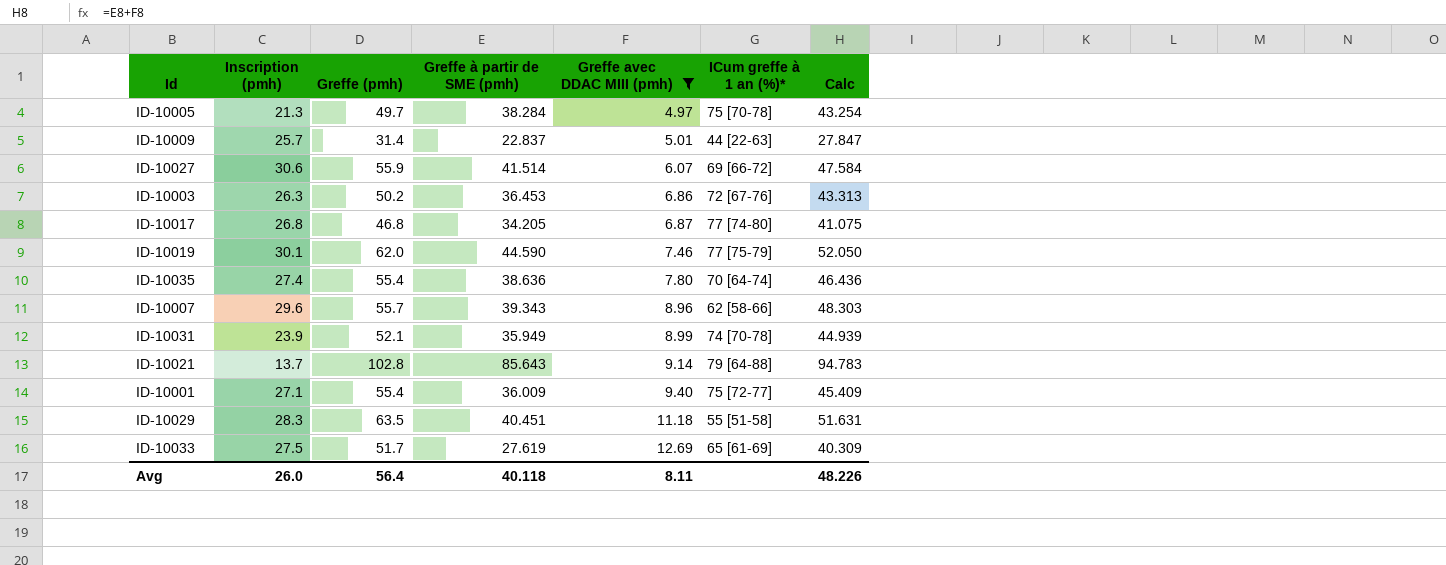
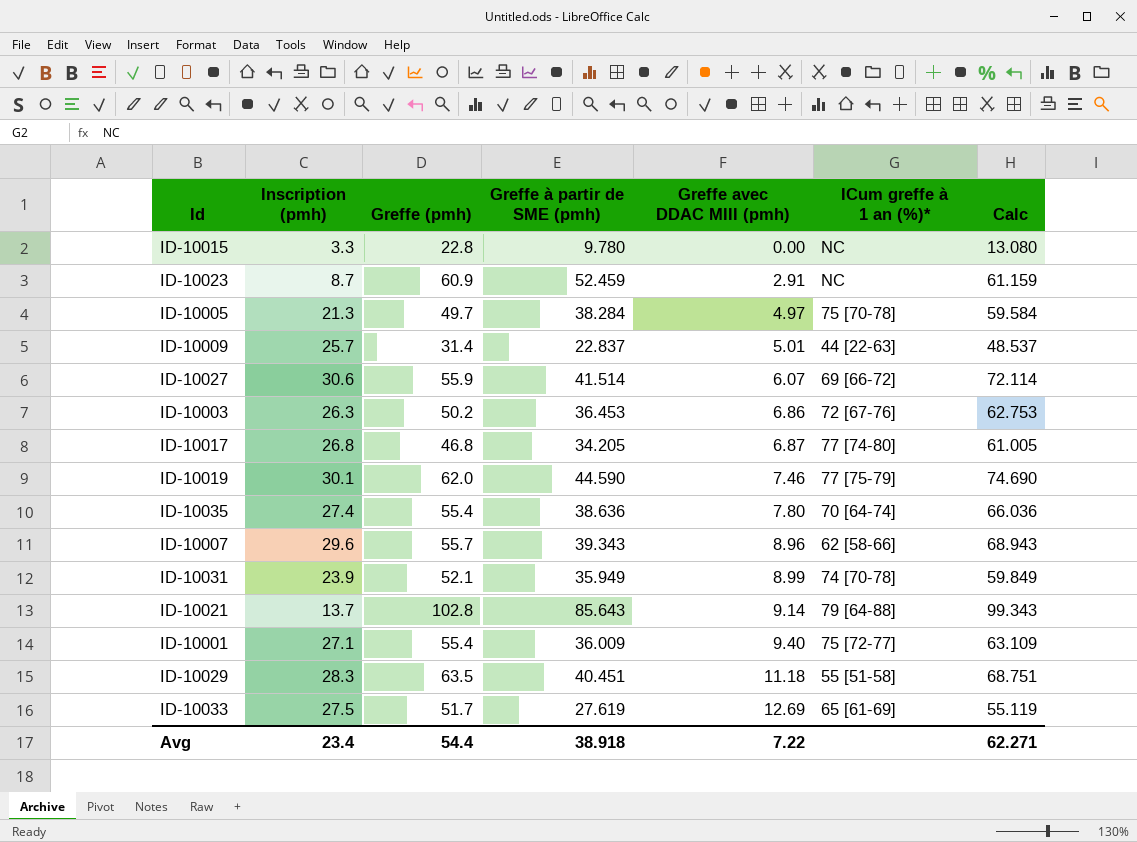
filter: Greffe avec DDAC MIII (pmh) >= 4.97 -> none
column Calc | formula: [Greffe à partir de SME (pmh)] + [Greffe avec DDAC MIII (pmh)] -> [Inscription (pmh)] + [Greffe à partir de SME (pmh)]
Avg | Inscription (pmh): 26.0 -> 23.4
Avg | Greffe (pmh): 56.4 -> 54.4
Avg | Greffe à partir de SME (pmh): 40.118 -> 38.918
Avg | Greffe avec DDAC MIII (pmh): 8.11 -> 7.22
Avg | Calc: 48.226 -> 62.271

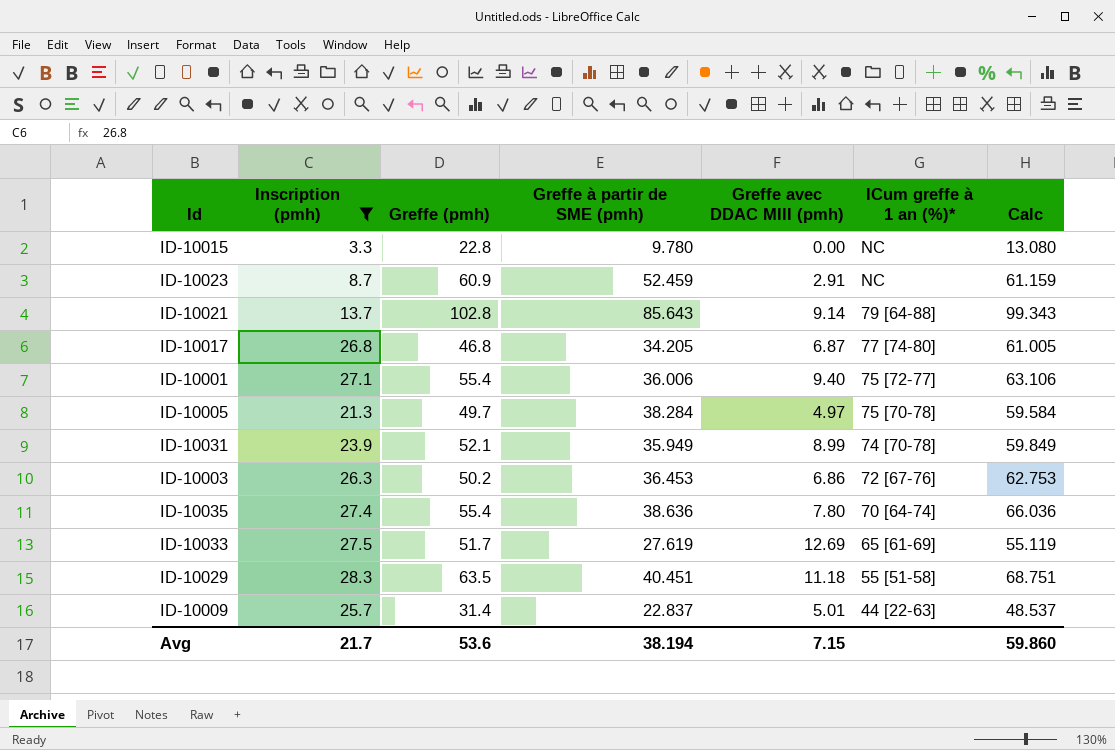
filter: none -> Inscription (pmh) <= 28.3
row order: Greffe avec DDAC MIII (pmh) ascending -> ICum greffe à 1 an (%)* descending
ID-10001 | Greffe à partir de SME (pmh): 36.009 -> 36.006
ID-10001 | Calc: 63.109 -> 63.106
Avg | Inscription (pmh): 23.4 -> 21.7
Avg | Greffe (pmh): 54.4 -> 53.6
Avg | Greffe à partir de SME (pmh): 38.918 -> 38.194
Avg | Greffe avec DDAC MIII (pmh): 7.22 -> 7.15
Avg | Calc: 62.271 -> 59.860

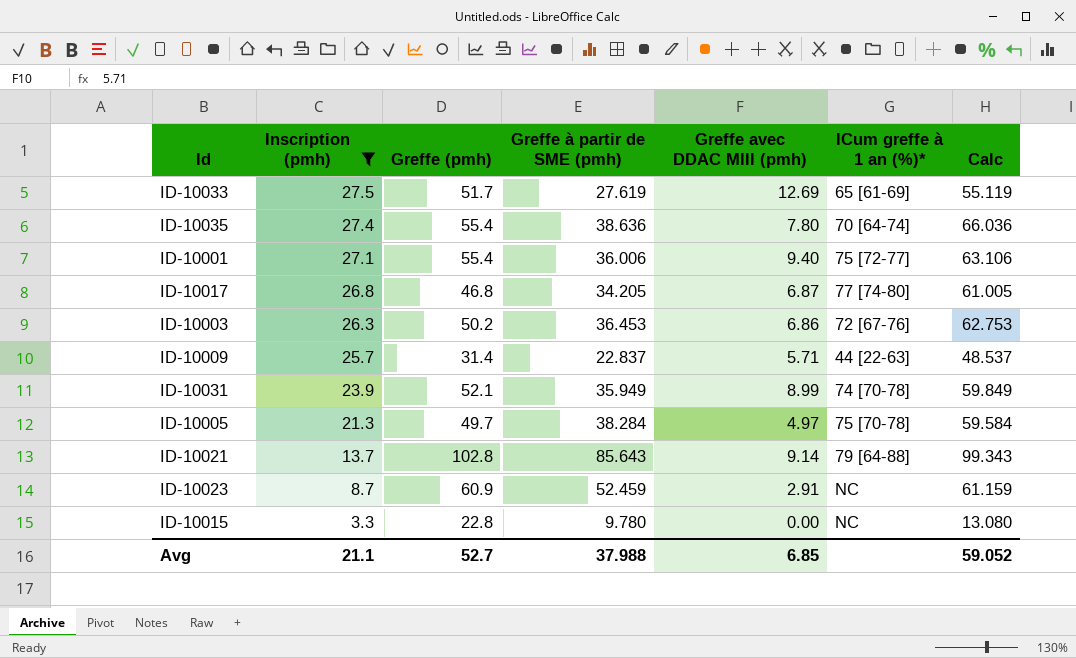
row order: ICum greffe à 1 an (%)* descending -> Inscription (pmh) descending
row ID-10029: 28.3 | 63.5 | 40.451 | 11.18 | 55 [51-58] | 68.751 -> none
ID-10009 | Greffe avec DDAC MIII (pmh): 5.01 -> 5.71
Avg | Inscription (pmh): 21.7 -> 21.1
Avg | Greffe (pmh): 53.6 -> 52.7
Avg | Greffe à partir de SME (pmh): 38.194 -> 37.988
Avg | Greffe avec DDAC MIII (pmh): 7.15 -> 6.85
Avg | Calc: 59.860 -> 59.052

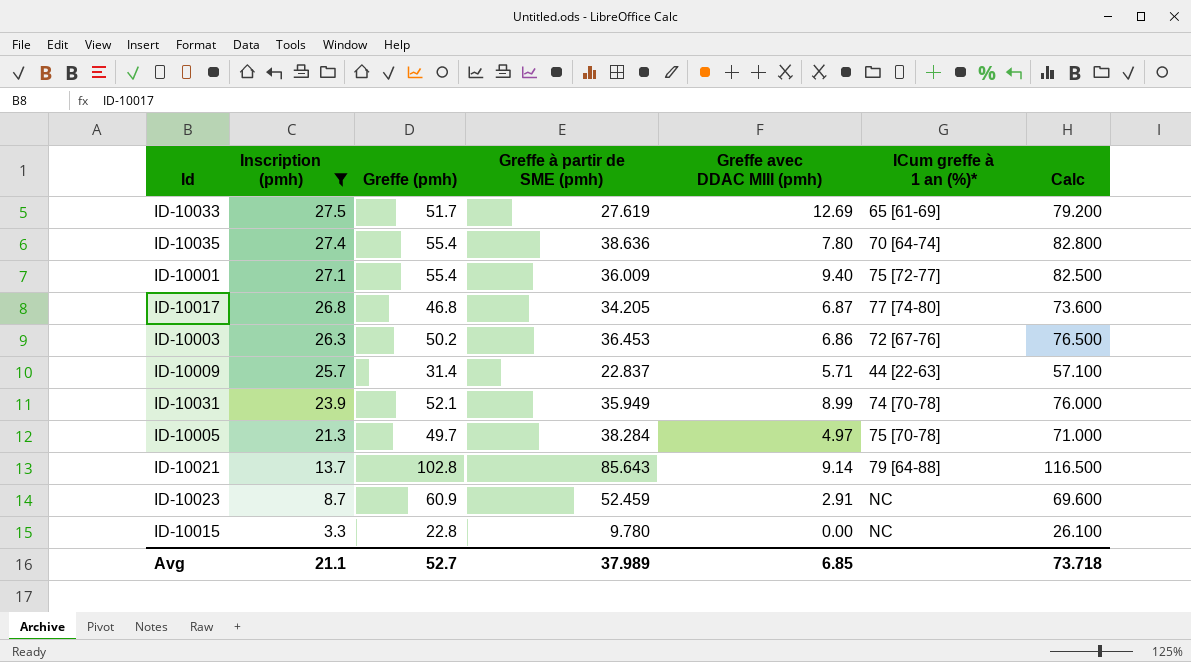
column Calc | formula: [Inscription (pmh)] + [Greffe à partir de SME (pmh)] -> [Inscription (pmh)] + [Greffe (pmh)]
ID-10001 | Greffe à partir de SME (pmh): 36.006 -> 36.009
Avg | Greffe à partir de SME (pmh): 37.988 -> 37.989
Avg | Calc: 59.052 -> 73.718

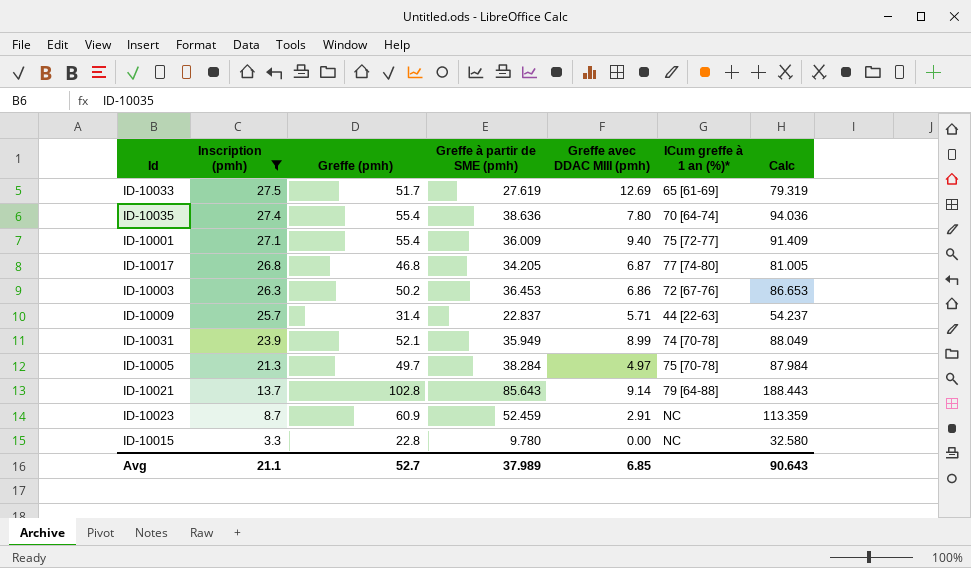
column Calc | formula: [Inscription (pmh)] + [Greffe (pmh)] -> [Greffe (pmh)] + [Greffe à partir de SME (pmh)]
Avg | Calc: 73.718 -> 90.643

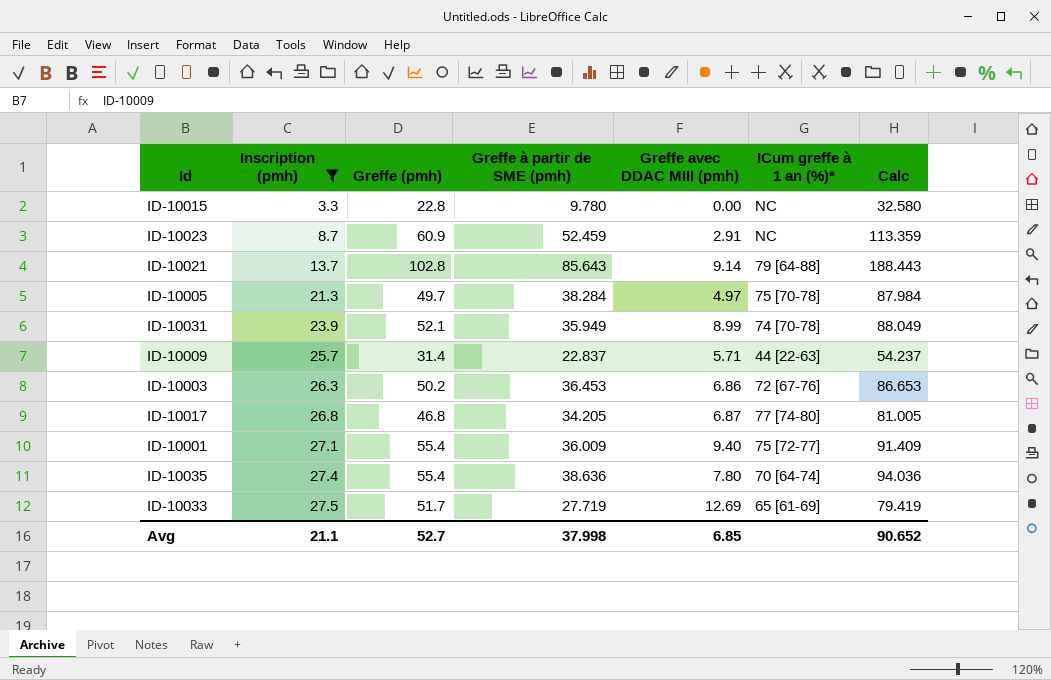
row order: Inscription (pmh) descending -> Inscription (pmh) ascending
ID-10033 | Greffe à partir de SME (pmh): 27.619 -> 27.719
ID-10033 | Calc: 79.319 -> 79.419
Avg | Greffe à partir de SME (pmh): 37.989 -> 37.998
Avg | Calc: 90.643 -> 90.652

